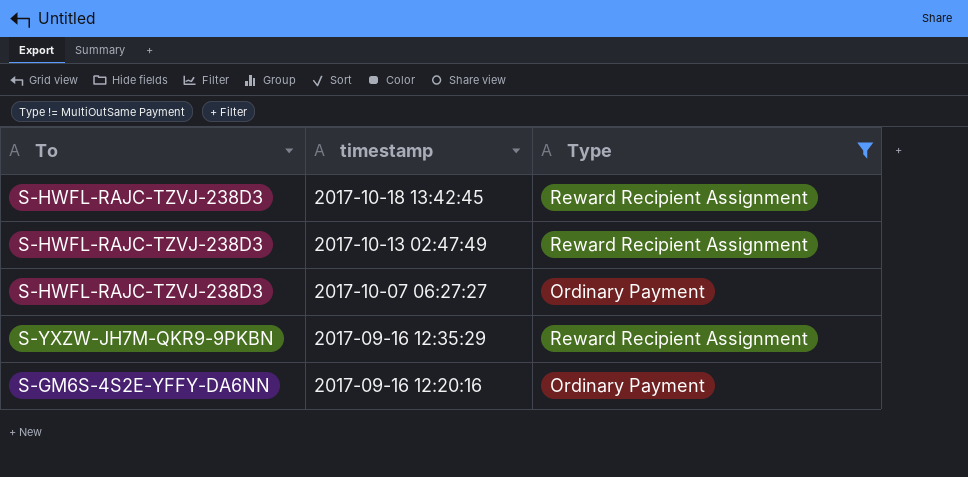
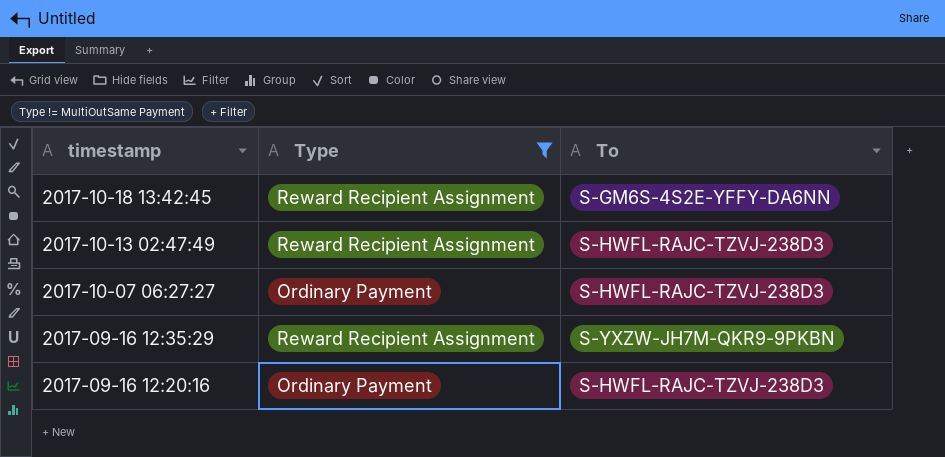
column To | position: 1 -> 3
2017-10-18 13:42:45 | To: S-HWFL-RAJC-TZVJ-238D3 -> S-GM6S-4S2E-YFFY-DA6NN
2017-09-16 12:20:16 | To: S-GM6S-4S2E-YFFY-DA6NN -> S-HWFL-RAJC-TZVJ-238D3

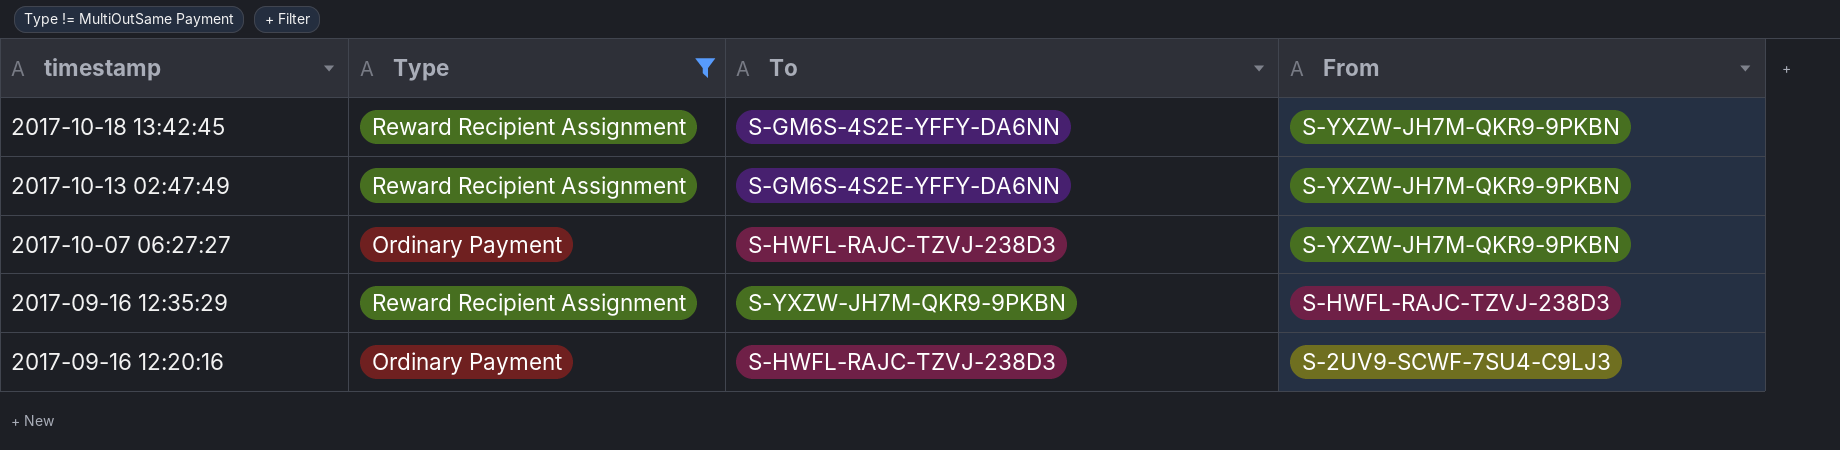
column From | position: none -> 4
2017-10-13 02:47:49 | To: S-HWFL-RAJC-TZVJ-238D3 -> S-GM6S-4S2E-YFFY-DA6NN

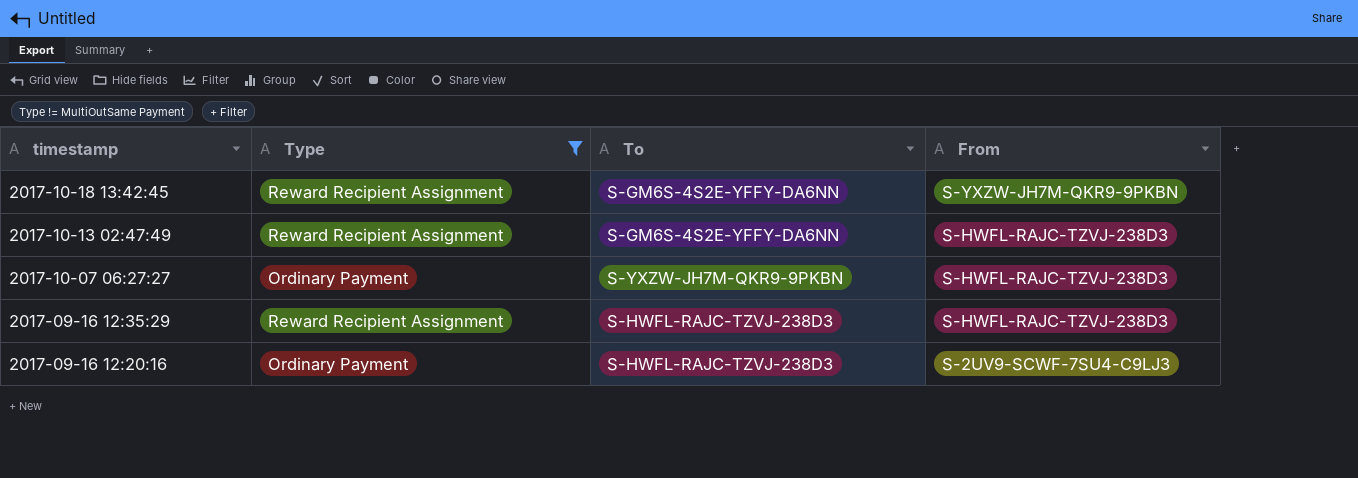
2017-10-13 02:47:49 | From: S-YXZW-JH7M-QKR9-9PKBN -> S-HWFL-RAJC-TZVJ-238D3
2017-10-07 06:27:27 | To: S-HWFL-RAJC-TZVJ-238D3 -> S-YXZW-JH7M-QKR9-9PKBN
2017-10-07 06:27:27 | From: S-YXZW-JH7M-QKR9-9PKBN -> S-HWFL-RAJC-TZVJ-238D3
2017-09-16 12:35:29 | To: S-YXZW-JH7M-QKR9-9PKBN -> S-HWFL-RAJC-TZVJ-238D3

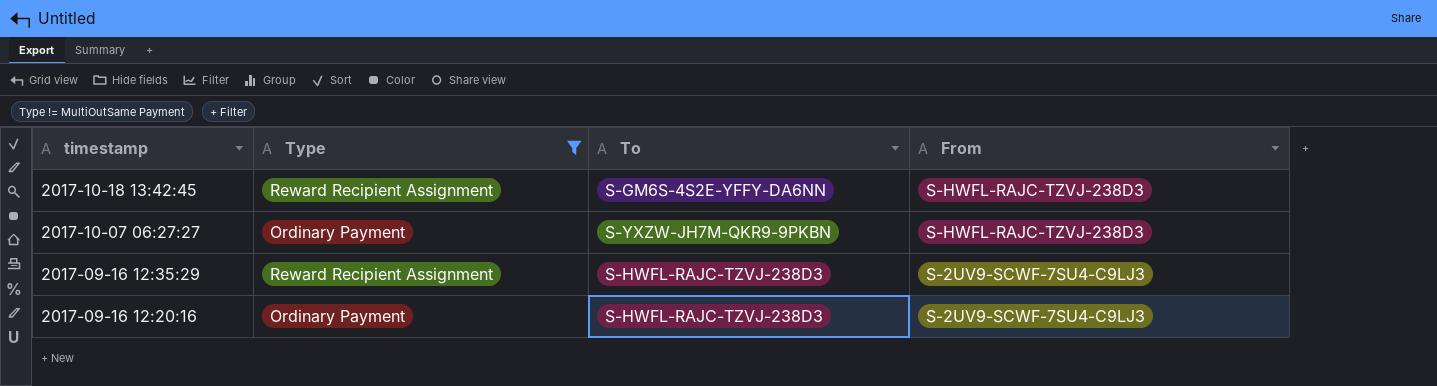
row 2017-10-13 02:47:49: Reward Recipient Assignment | S-GM6S-4S2E-YFFY-DA6NN | S-HWFL-RAJC-TZVJ-238D3 -> none
2017-10-18 13:42:45 | From: S-YXZW-JH7M-QKR9-9PKBN -> S-HWFL-RAJC-TZVJ-238D3
2017-09-16 12:35:29 | From: S-HWFL-RAJC-TZVJ-238D3 -> S-2UV9-SCWF-7SU4-C9LJ3

